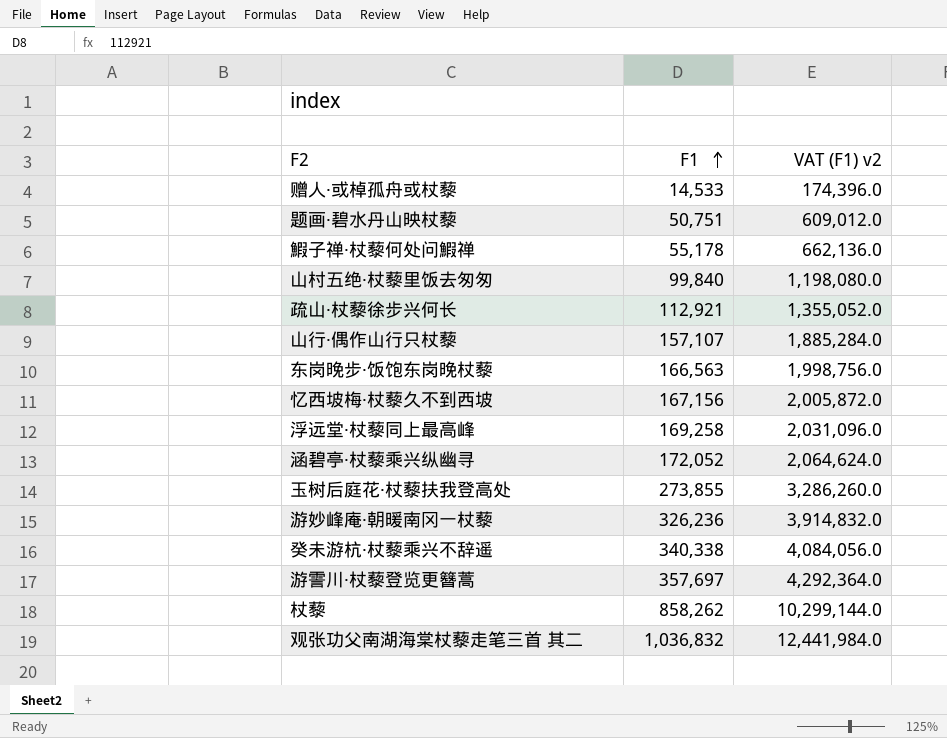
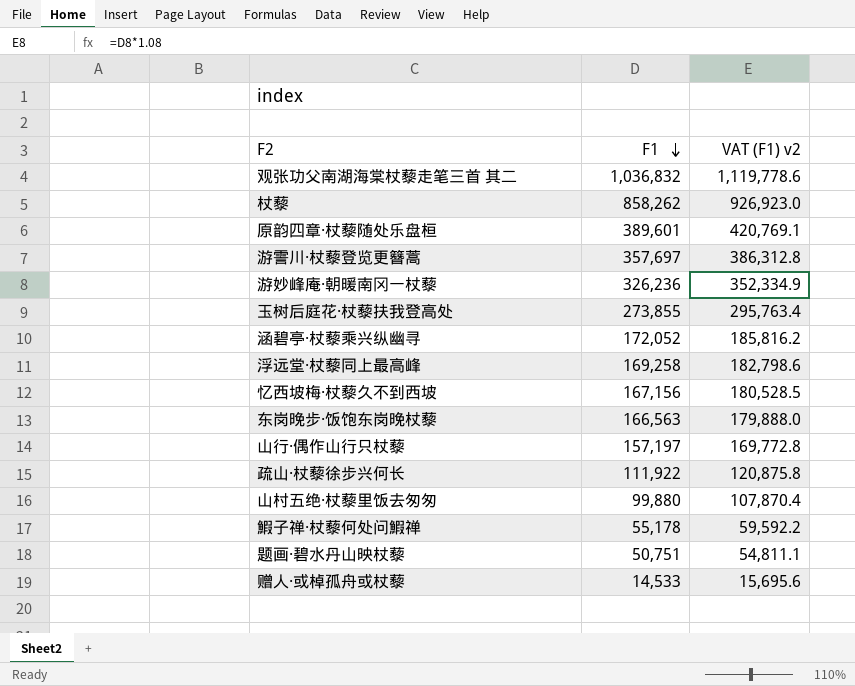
row order: F1 ascending -> F1 descending
column VAT (F1) v2 | formula: [F1] * 12 -> [F1] * 1.08
row 癸未游杭·杖藜乘兴不辞遥: 340,338 | 4,084,056.0 -> none
row 原韵四章·杖藜随处乐盘桓: none -> 389,601 | 420,769.1
山行·偶作山行只杖藜 | F1: 157,107 -> 157,197
疏山·杖藜徐步兴何长 | F1: 112,921 -> 111,922
山村五绝·杖藜里饭去匆匆 | F1: 99,840 -> 99,880

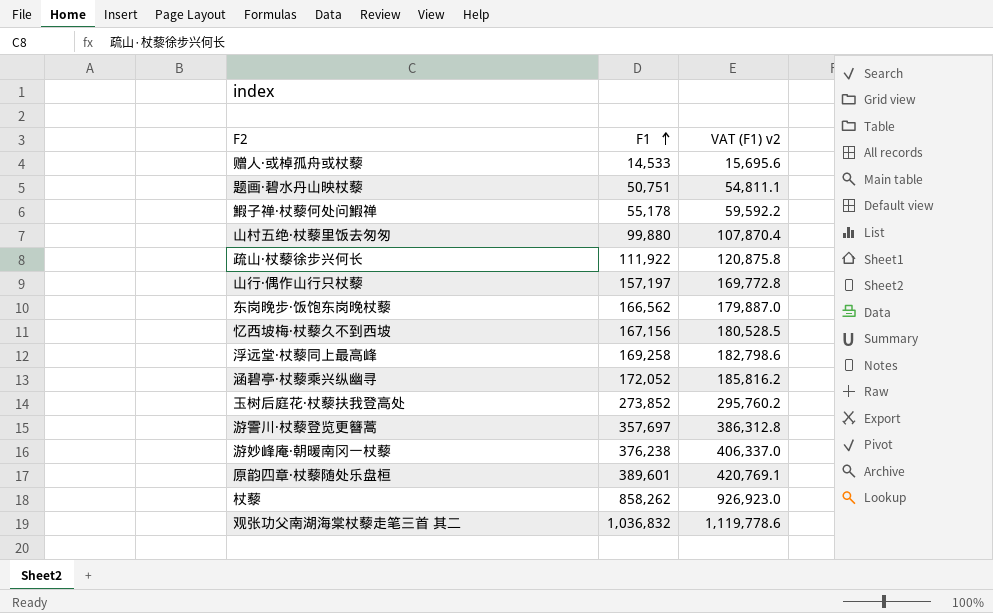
row order: F1 descending -> F1 ascending
东岗晚步·饭饱东岗晚杖藜 | F1: 166,563 -> 166,562
东岗晚步·饭饱东岗晚杖藜 | VAT (F1) v2: 179,888.0 -> 179,887.0
玉树后庭花·杖藜扶我登高处 | F1: 273,855 -> 273,852
玉树后庭花·杖藜扶我登高处 | VAT (F1) v2: 295,763.4 -> 295,760.2
游妙峰庵·朝暖南冈一杖藜 | F1: 326,236 -> 376,238
游妙峰庵·朝暖南冈一杖藜 | VAT (F1) v2: 352,334.9 -> 406,337.0

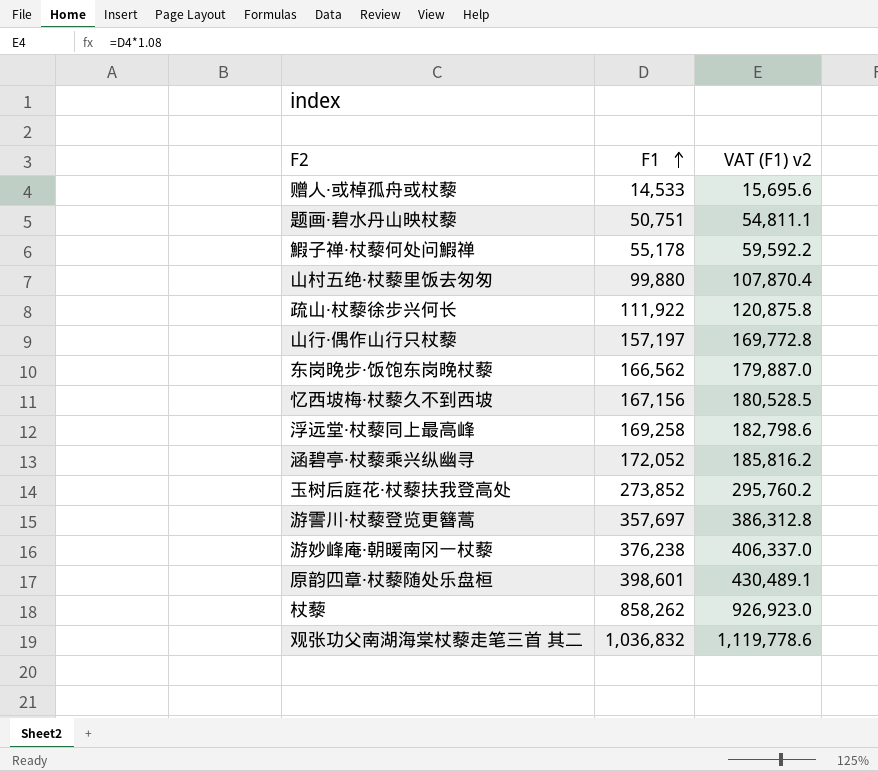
原韵四章·杖藜随处乐盘桓 | F1: 389,601 -> 398,601
原韵四章·杖藜随处乐盘桓 | VAT (F1) v2: 420,769.1 -> 430,489.1

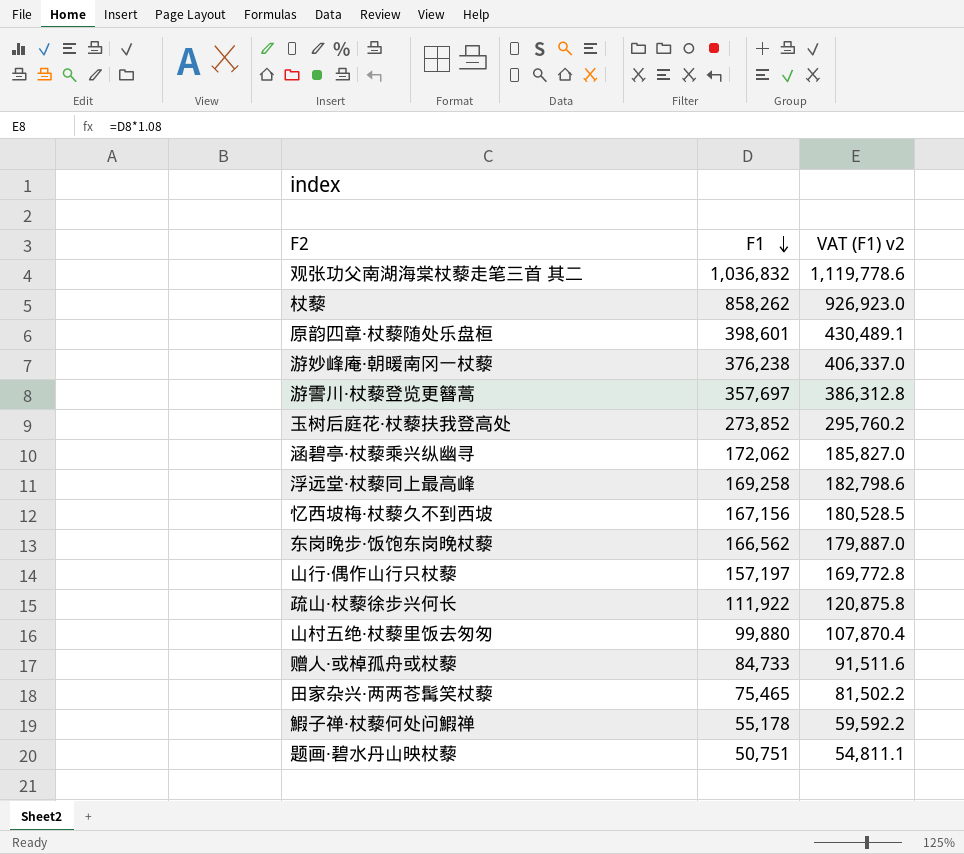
row order: F1 ascending -> F1 descending
涵碧亭·杖藜乘兴纵幽寻 | F1: 172,052 -> 172,062
涵碧亭·杖藜乘兴纵幽寻 | VAT (F1) v2: 185,816.2 -> 185,827.0
赠人·或棹孤舟或杖藜 | F1: 14,533 -> 84,733
赠人·或棹孤舟或杖藜 | VAT (F1) v2: 15,695.6 -> 91,511.6
row 田家杂兴·两两苍髯笑杖藜: none -> 75,465 | 81,502.2

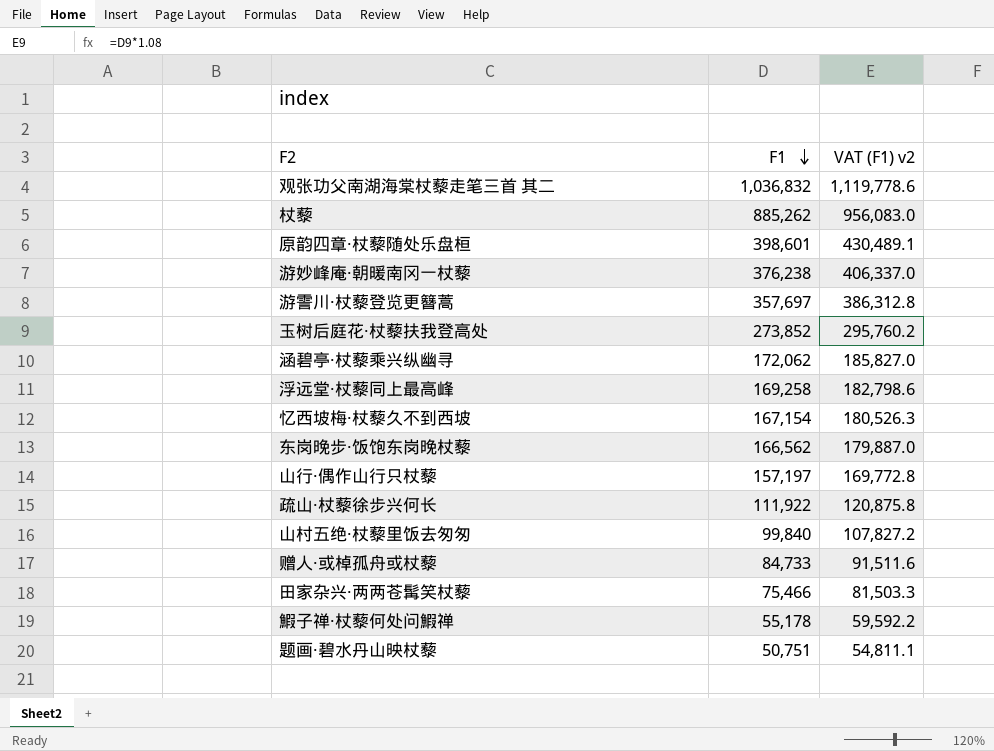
杖藜 | F1: 858,262 -> 885,262
杖藜 | VAT (F1) v2: 926,923.0 -> 956,083.0
忆西坡梅·杖藜久不到西坡 | F1: 167,156 -> 167,154
忆西坡梅·杖藜久不到西坡 | VAT (F1) v2: 180,528.5 -> 180,526.3
山村五绝·杖藜里饭去匆匆 | F1: 99,880 -> 99,840
山村五绝·杖藜里饭去匆匆 | VAT (F1) v2: 107,870.4 -> 107,827.2
田家杂兴·两两苍髯笑杖藜 | F1: 75,465 -> 75,466
田家杂兴·两两苍髯笑杖藜 | VAT (F1) v2: 81,502.2 -> 81,503.3

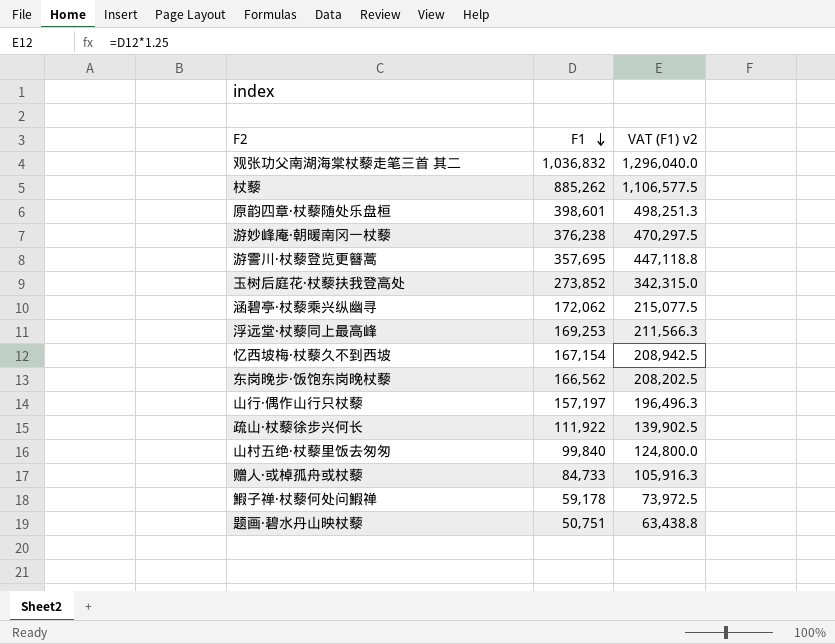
column VAT (F1) v2 | formula: [F1] * 1.08 -> [F1] * 1.25
row 田家杂兴·两两苍髯笑杖藜: 75,466 | 81,503.3 -> none
游霅川·杖藜登览更簪蒿 | F1: 357,697 -> 357,695
浮远堂·杖藜同上最高峰 | F1: 169,258 -> 169,253
鰕子禅·杖藜何处问鰕禅 | F1: 55,178 -> 59,178

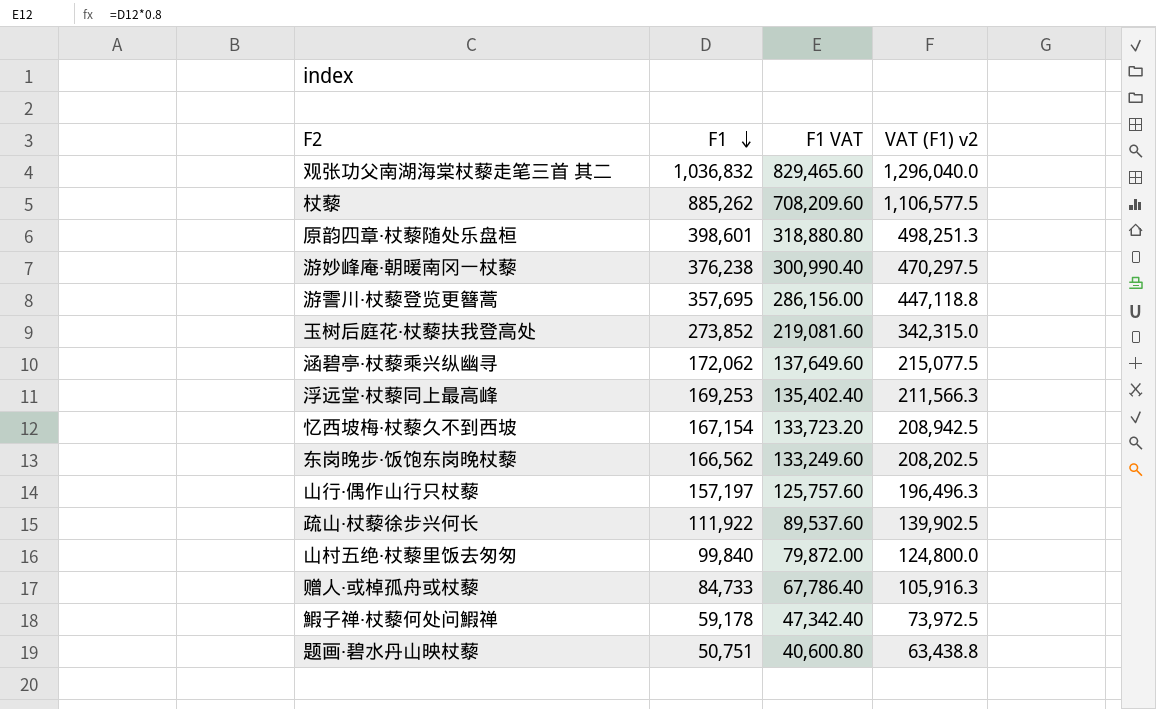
column F1 VAT | formula: none -> [F1] * 0.8

